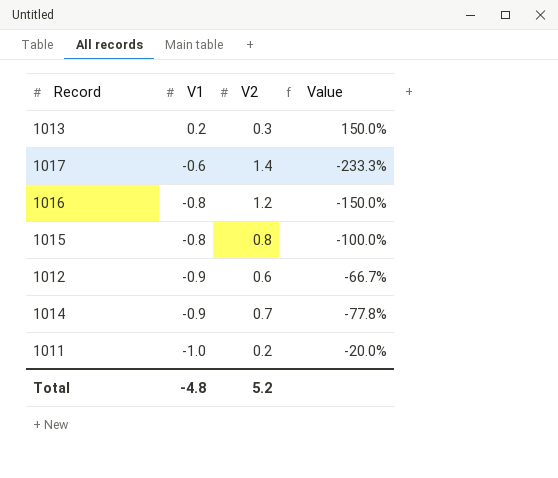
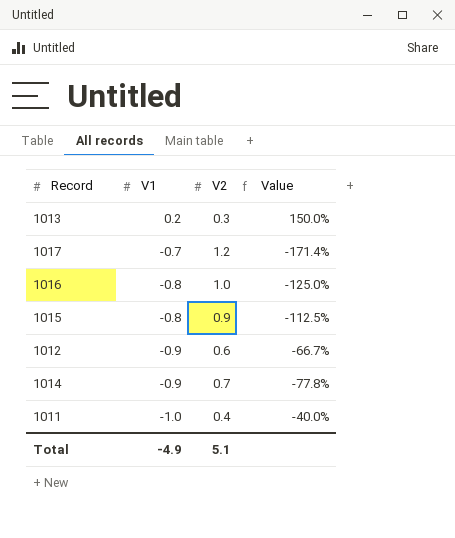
1017 | V1: -0.6 -> -0.7
1017 | V2: 1.4 -> 1.2
1017 | Value: -233.3% -> -171.4%
1016 | V2: 1.2 -> 1.0
1016 | Value: -150.0% -> -125.0%
1015 | V2: 0.8 -> 0.9
1015 | Value: -100.0% -> -112.5%
1011 | V2: 0.2 -> 0.4
1011 | Value: -20.0% -> -40.0%
Total | V1: -4.8 -> -4.9
Total | V2: 5.2 -> 5.1

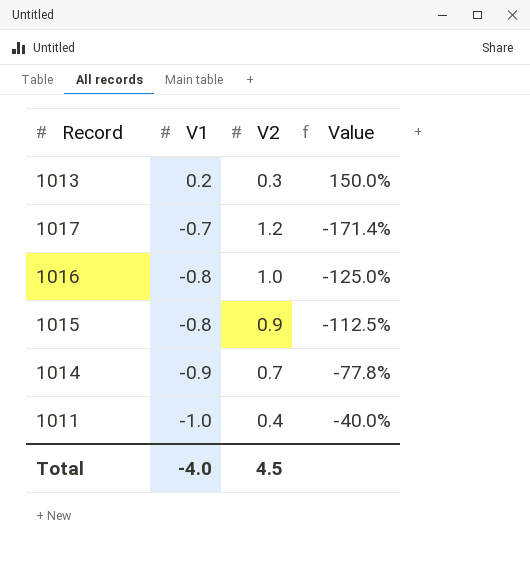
row 1012: -0.9 | 0.6 | -66.7% -> none
Total | V1: -4.9 -> -4.0
Total | V2: 5.1 -> 4.5

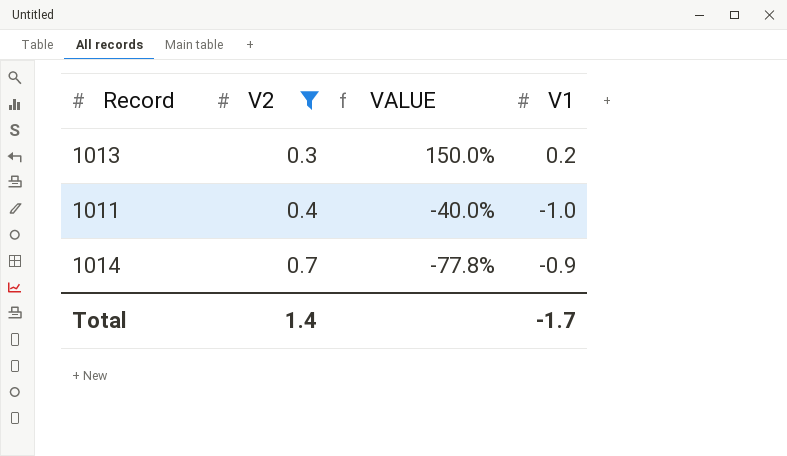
filter: none -> V2 <= 0.7
row order: V1 descending -> V2 ascending
column name: Value -> VALUE
column V1 | position: 2 -> 4
Total | V2: 4.5 -> 1.4
Total | V1: -4.0 -> -1.7

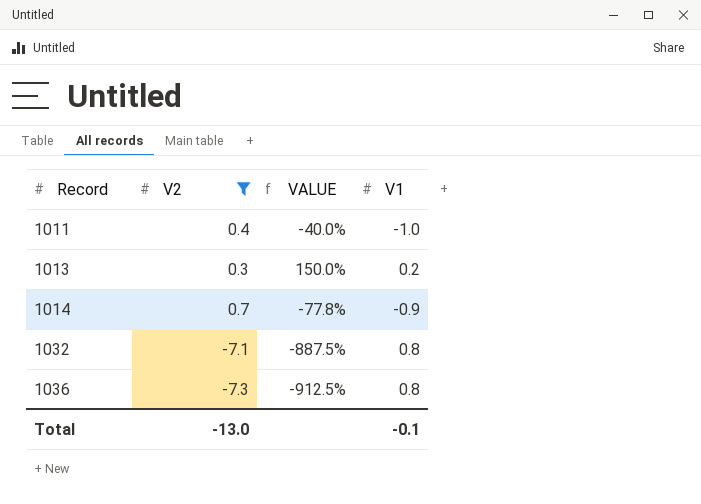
row order: V2 ascending -> Record ascending
row 1032: none -> -7.1 | -887.5% | 0.8
row 1036: none -> -7.3 | -912.5% | 0.8
Total | V2: 1.4 -> -13.0
Total | V1: -1.7 -> -0.1

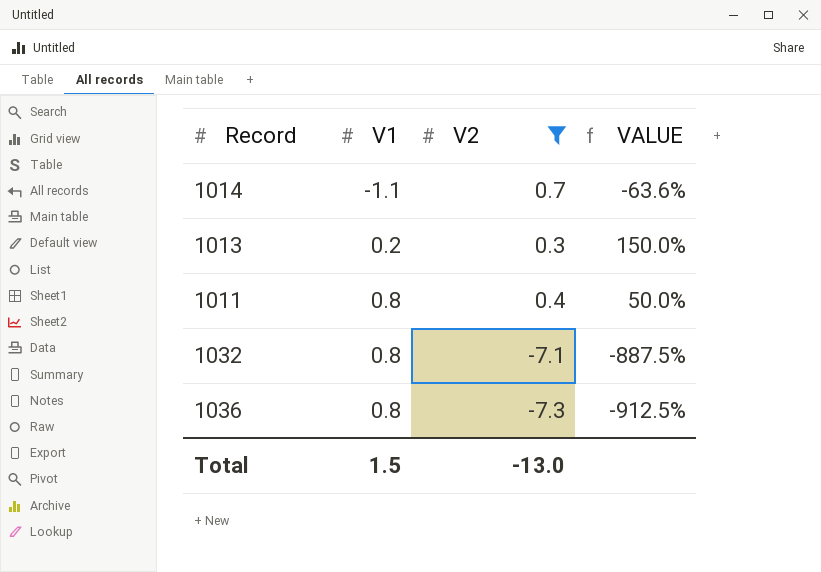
row order: Record ascending -> V1 ascending
column V1 | position: 4 -> 2
1014 | V1: -0.9 -> -1.1
1014 | VALUE: -77.8% -> -63.6%
1011 | V1: -1.0 -> 0.8
1011 | VALUE: -40.0% -> 50.0%
Total | V1: -0.1 -> 1.5

